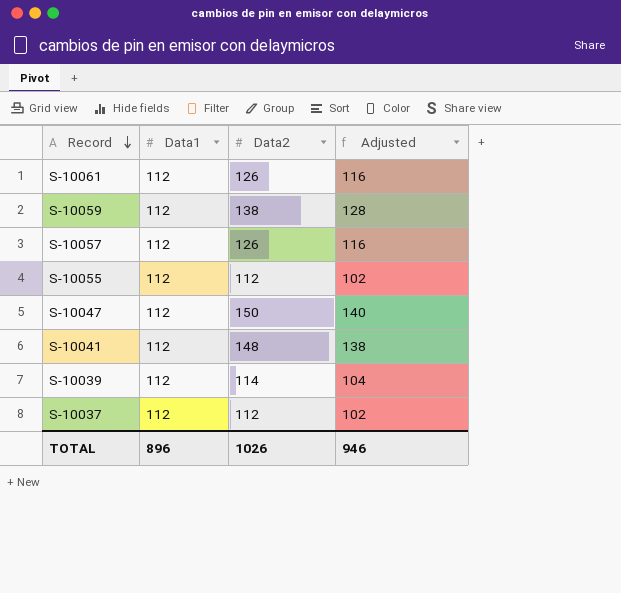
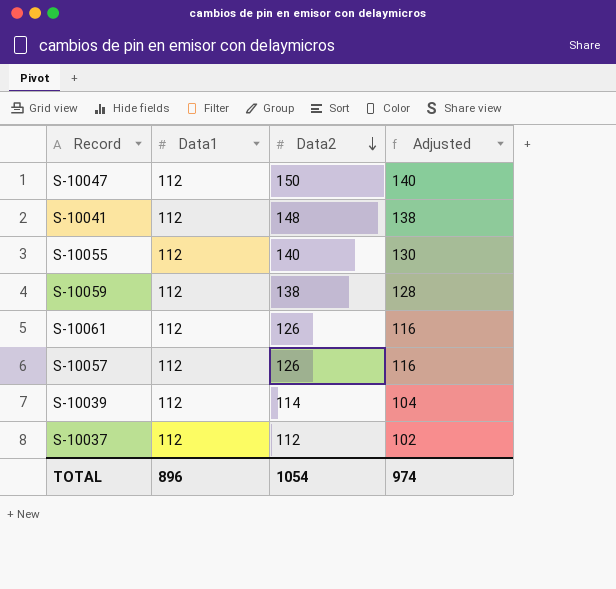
row order: Record descending -> Data2 descending
S-10055 | Data2: 112 -> 140
S-10055 | Adjusted: 102 -> 130
TOTAL | Data2: 1026 -> 1054
TOTAL | Adjusted: 946 -> 974

